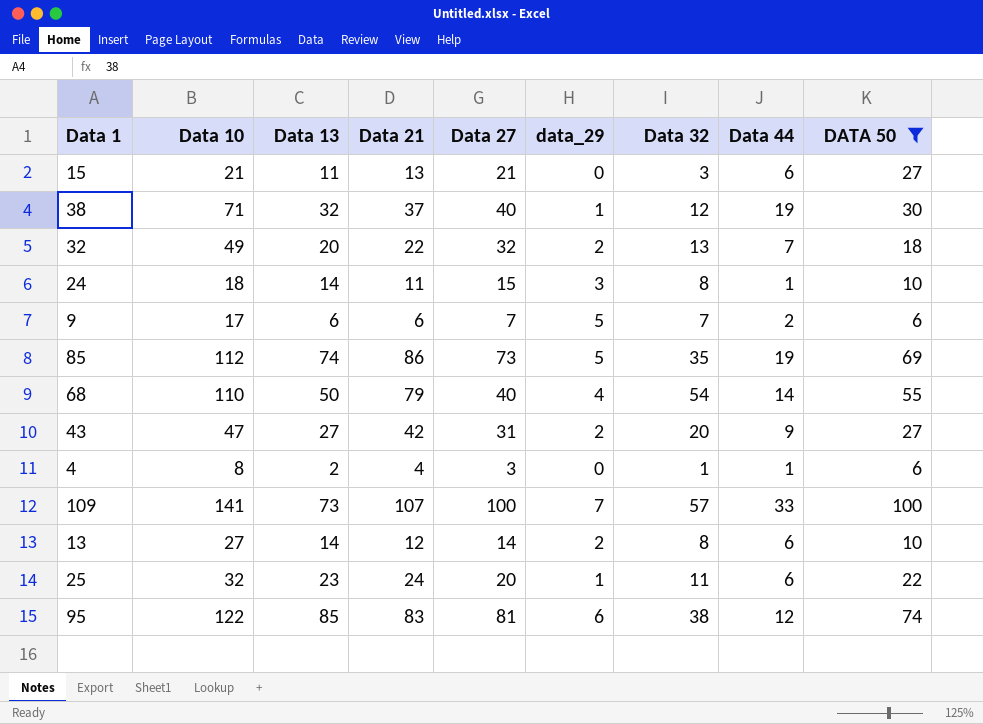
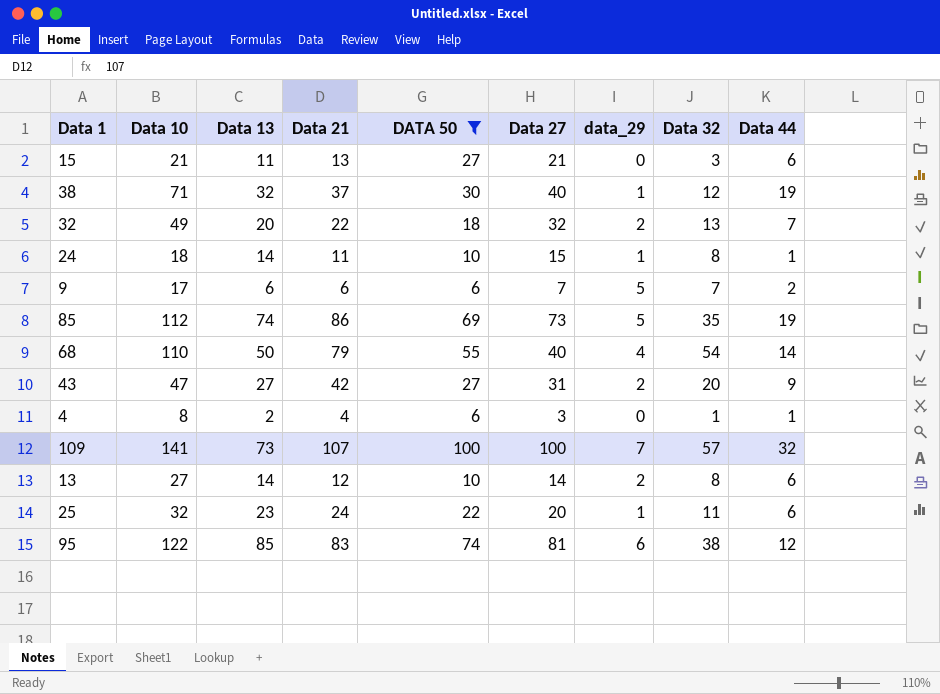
column DATA 50 | position: 9 -> 5
24 | data_29: 3 -> 1
109 | Data 44: 33 -> 32

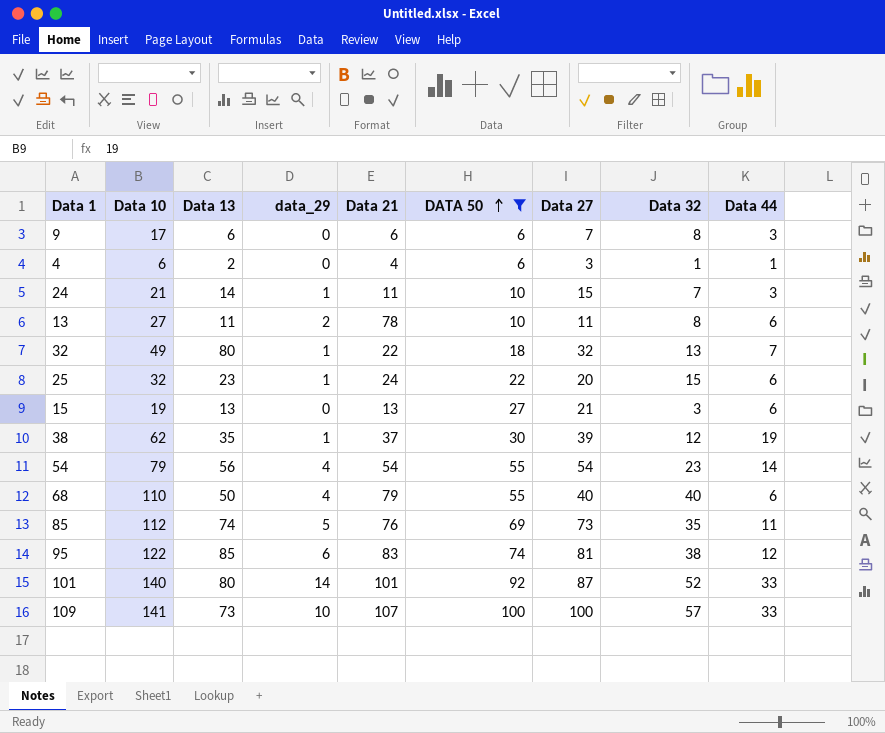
row order: none -> DATA 50 ascending
column data_29 | position: 7 -> 4
row 43: 47 | 27 | 42 | 27 | 31 | 2 | 20 | 9 -> none
9 | data_29: 5 -> 0
9 | Data 32: 7 -> 8
9 | Data 44: 2 -> 3
4 | Data 10: 8 -> 6
24 | Data 10: 18 -> 21
24 | Data 32: 8 -> 7
24 | Data 44: 1 -> 3
13 | Data 13: 14 -> 11
13 | Data 21: 12 -> 78
13 | Data 27: 14 -> 11
32 | Data 13: 20 -> 80
32 | data_29: 2 -> 1
25 | Data 32: 11 -> 15
15 | Data 10: 21 -> 19
15 | Data 13: 11 -> 13
38 | Data 10: 71 -> 62
38 | Data 13: 32 -> 35
38 | Data 27: 40 -> 39
row 54: none -> 79 | 56 | 4 | 54 | 55 | 54 | 23 | 14
68 | Data 32: 54 -> 40
68 | Data 44: 14 -> 6
85 | Data 21: 86 -> 76
85 | Data 44: 19 -> 11
row 101: none -> 140 | 80 | 14 | 101 | 92 | 87 | 52 | 33
109 | data_29: 7 -> 10
109 | Data 44: 32 -> 33

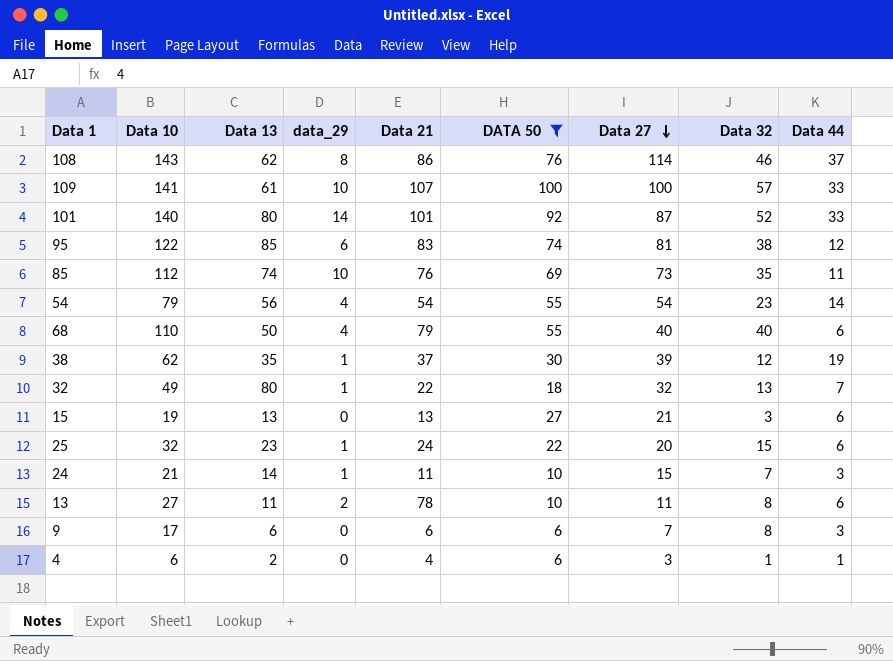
row order: DATA 50 ascending -> Data 27 descending
row 108: none -> 143 | 62 | 8 | 86 | 76 | 114 | 46 | 37
109 | Data 13: 73 -> 61
85 | data_29: 5 -> 10

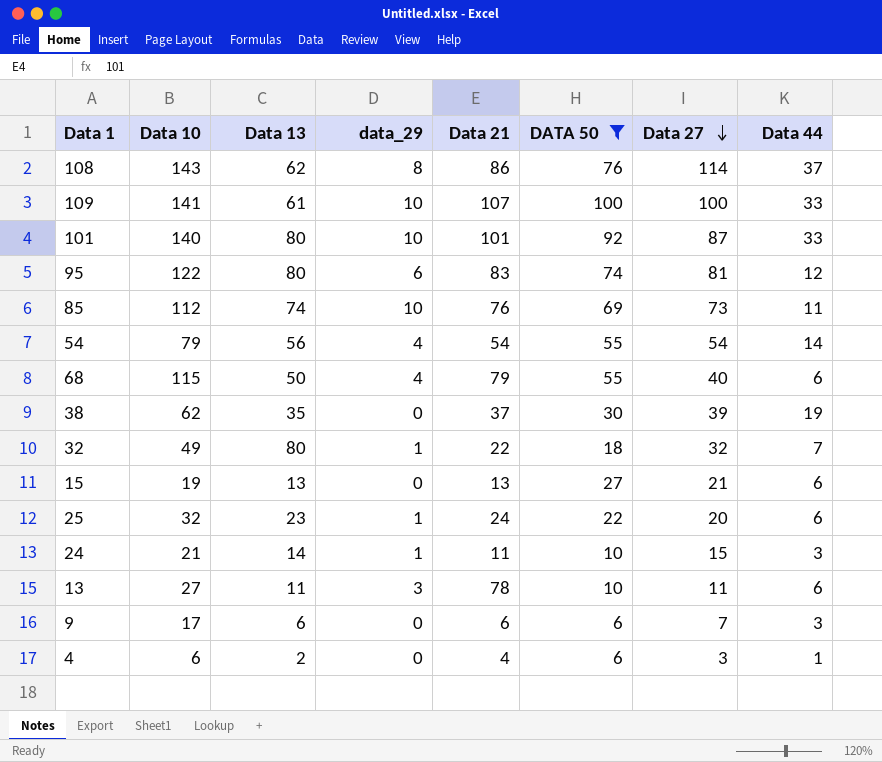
column Data 32 | position: 8 -> none
101 | data_29: 14 -> 10
95 | Data 13: 85 -> 80
68 | Data 10: 110 -> 115
38 | data_29: 1 -> 0
13 | data_29: 2 -> 3

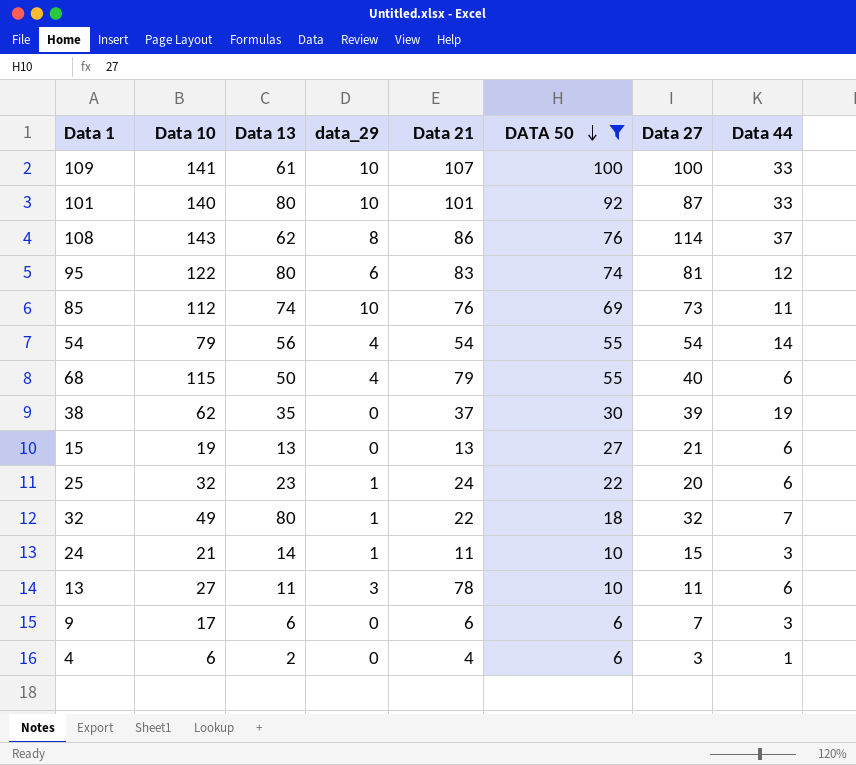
row order: Data 27 descending -> DATA 50 descending

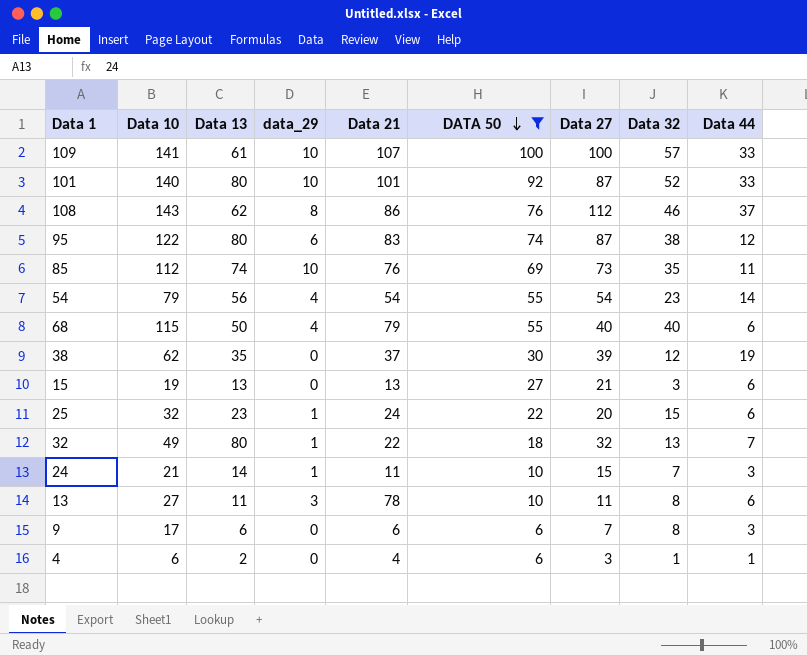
column Data 32 | position: none -> 8
108 | Data 27: 114 -> 112
95 | Data 27: 81 -> 87

